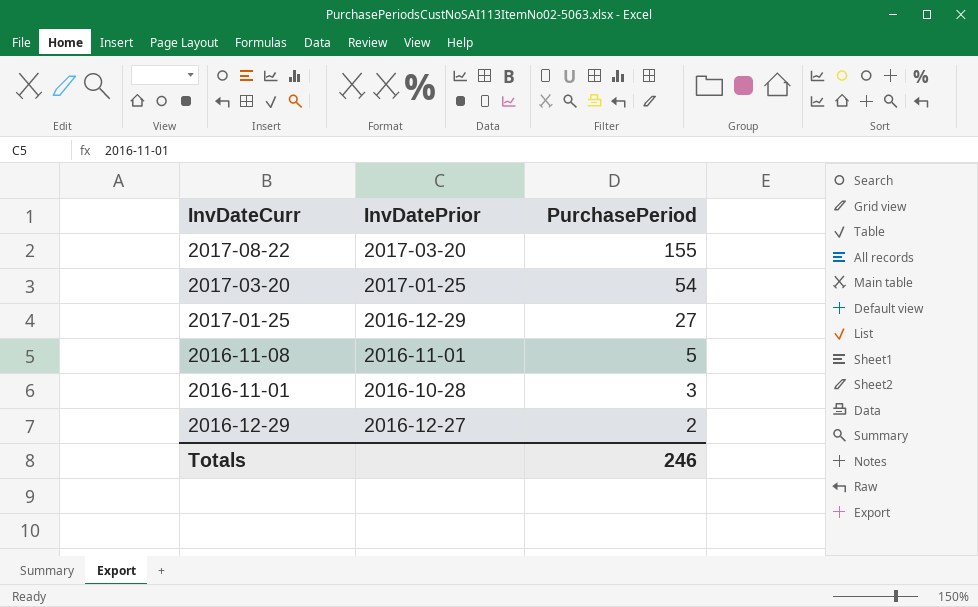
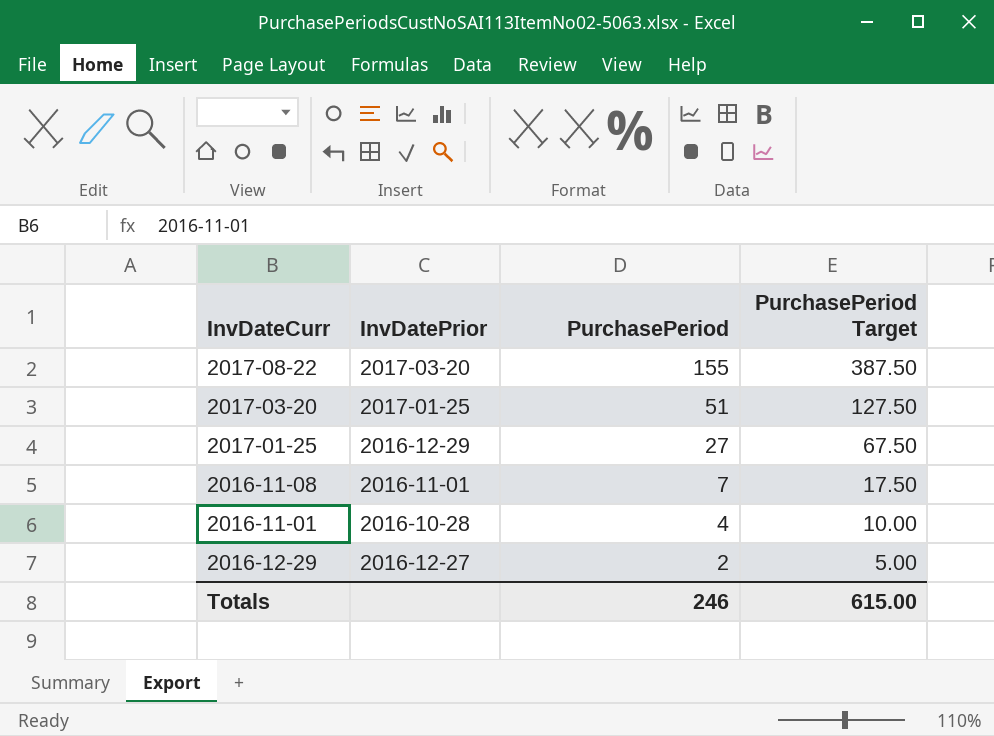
column PurchasePeriod Target | formula: none -> [PurchasePeriod] * 2.5
2017-03-20 | PurchasePeriod: 54 -> 51
2016-11-08 | PurchasePeriod: 5 -> 7
2016-11-01 | PurchasePeriod: 3 -> 4

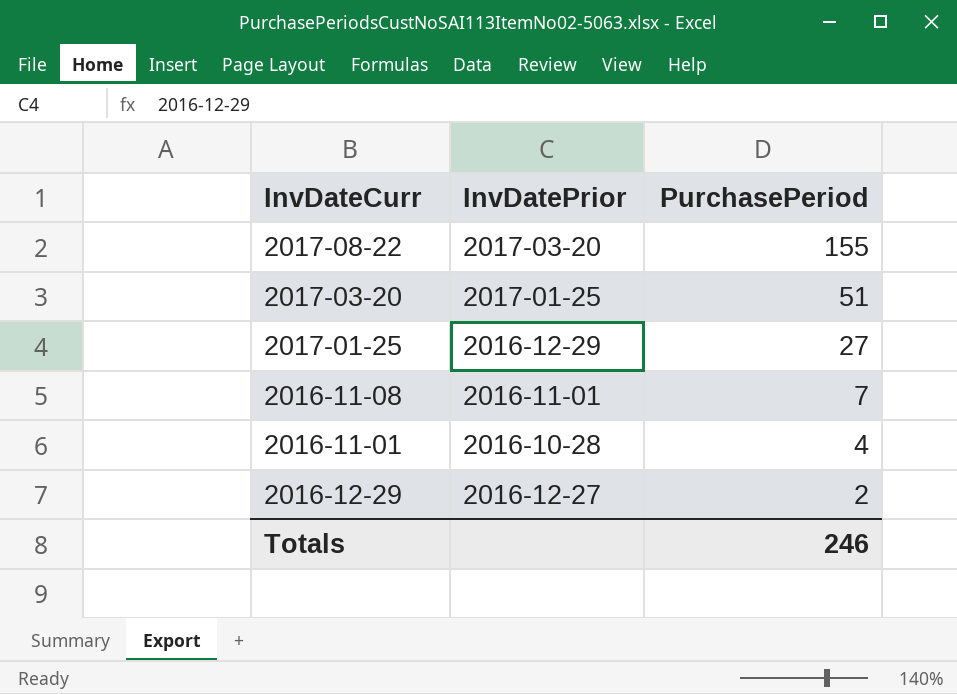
column PurchasePeriod Target | formula: [PurchasePeriod] * 2.5 -> none

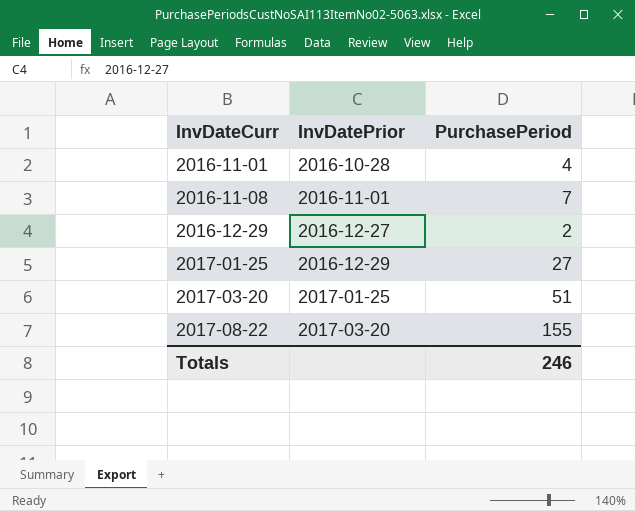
row order: PurchasePeriod descending -> InvDateCurr ascending

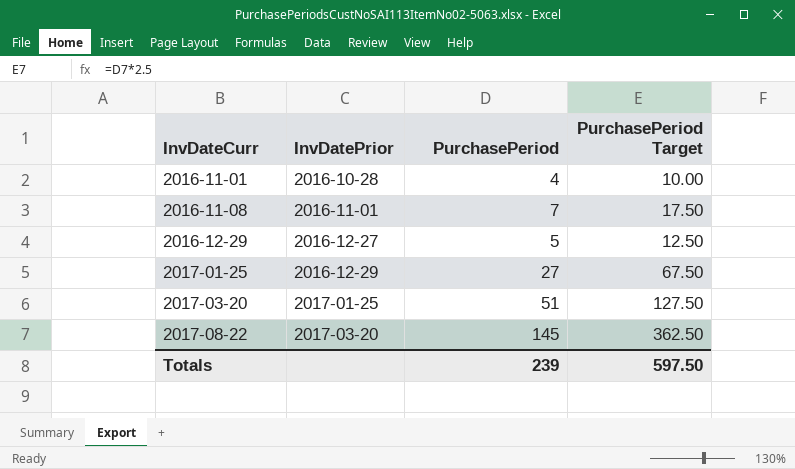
column PurchasePeriod Target | formula: none -> [PurchasePeriod] * 2.5
2016-12-29 | PurchasePeriod: 2 -> 5
2017-08-22 | PurchasePeriod: 155 -> 145
Totals | PurchasePeriod: 246 -> 239

